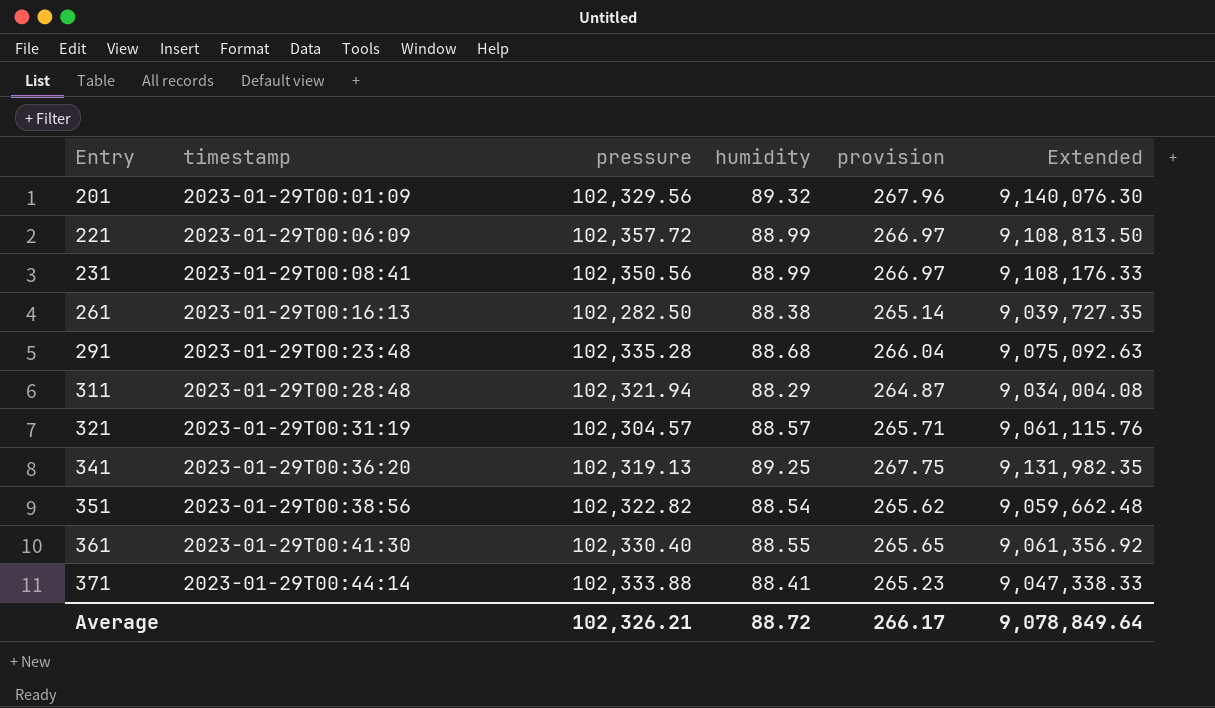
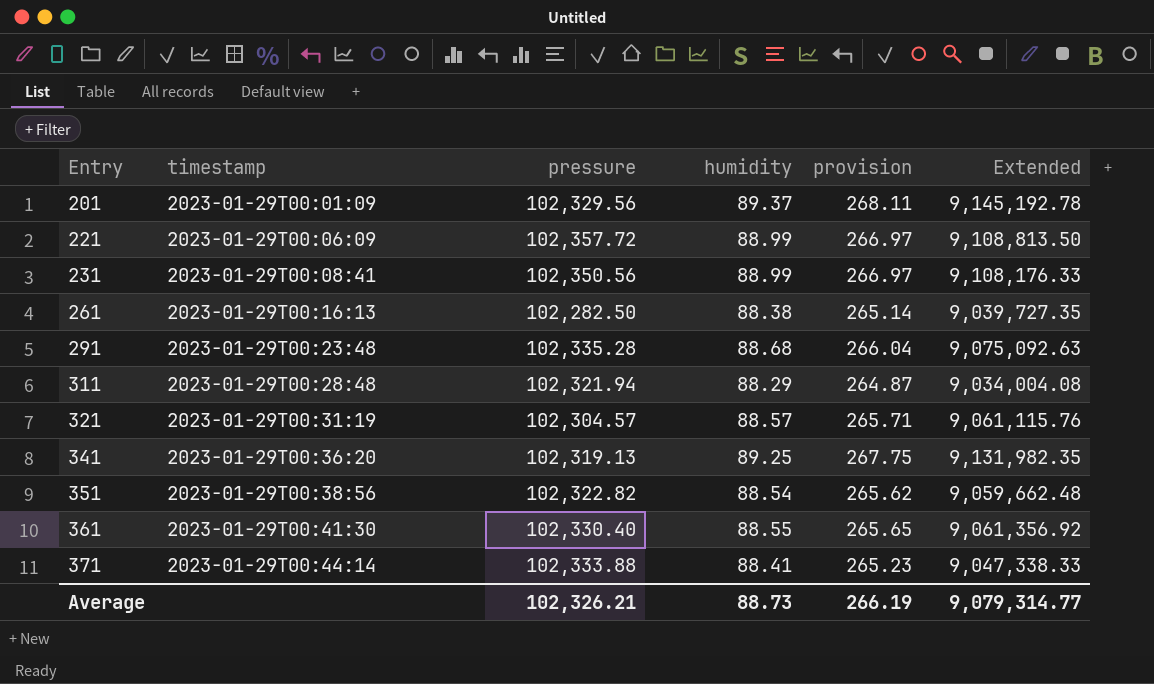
201 | humidity: 89.32 -> 89.37
201 | provision: 267.96 -> 268.11
201 | Extended: 9,140,076.30 -> 9,145,192.78
Average | humidity: 88.72 -> 88.73
Average | provision: 266.17 -> 266.19
Average | Extended: 9,078,849.64 -> 9,079,314.77

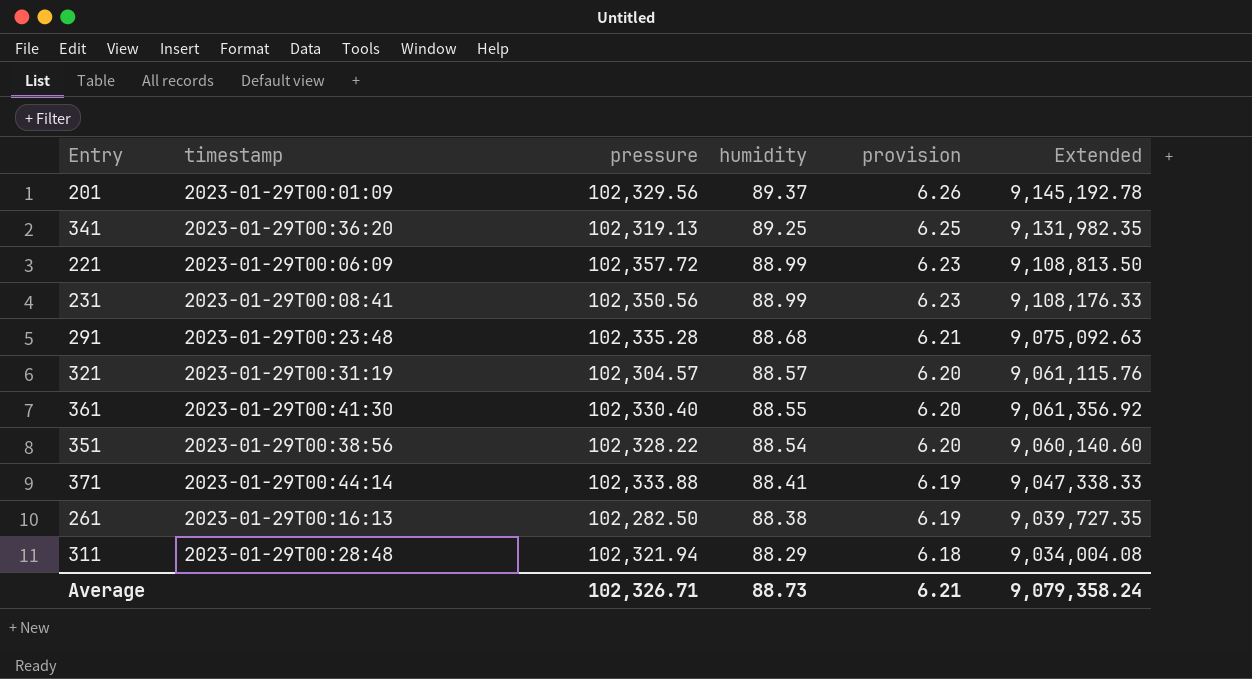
row order: Entry ascending -> humidity descending
column provision | formula: [humidity] * 3 -> [humidity] * 0.07
351 | pressure: 102,322.82 -> 102,328.22
351 | Extended: 9,059,662.48 -> 9,060,140.60
Average | pressure: 102,326.21 -> 102,326.71
Average | provision: 266.19 -> 6.21
Average | Extended: 9,079,314.77 -> 9,079,358.24

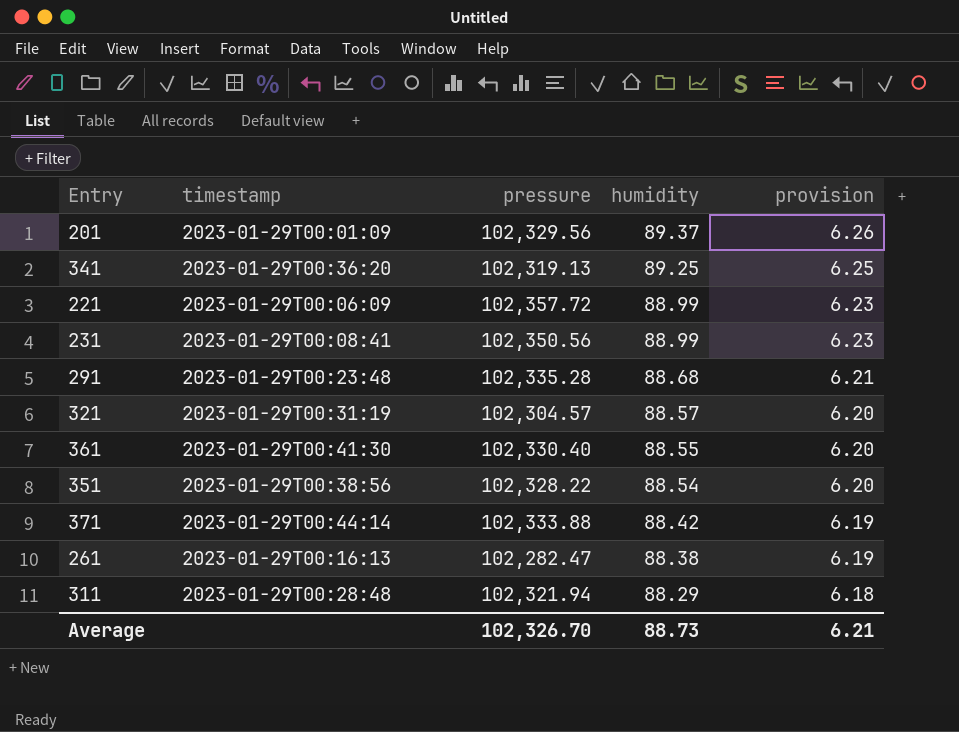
column Extended | formula: [pressure] * [humidity] -> none
371 | humidity: 88.41 -> 88.42
261 | pressure: 102,282.50 -> 102,282.47
Average | pressure: 102,326.71 -> 102,326.70

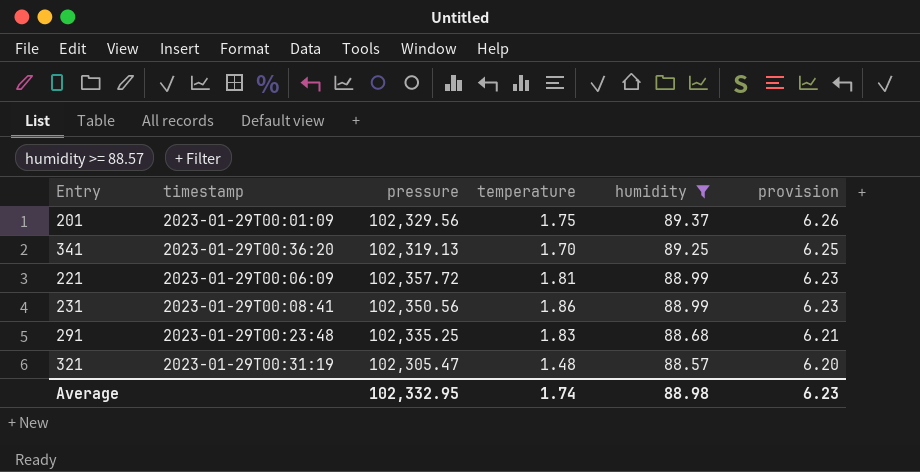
filter: none -> humidity >= 88.57
column temperature | position: none -> 4
291 | pressure: 102,335.28 -> 102,335.25
321 | pressure: 102,304.57 -> 102,305.47
Average | pressure: 102,326.70 -> 102,332.95
Average | humidity: 88.73 -> 88.98
Average | provision: 6.21 -> 6.23

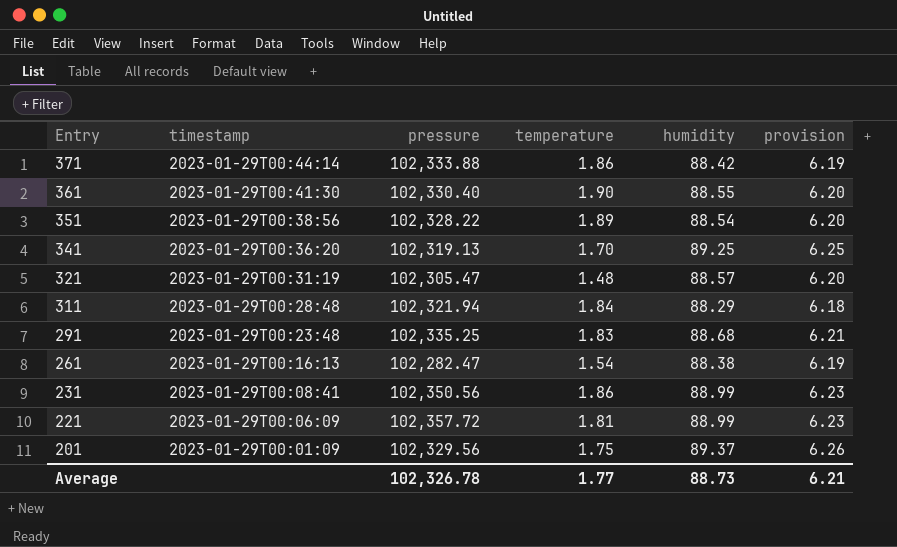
filter: humidity >= 88.57 -> none
row order: humidity descending -> Entry descending
Average | pressure: 102,332.95 -> 102,326.78
Average | temperature: 1.74 -> 1.77
Average | humidity: 88.98 -> 88.73
Average | provision: 6.23 -> 6.21

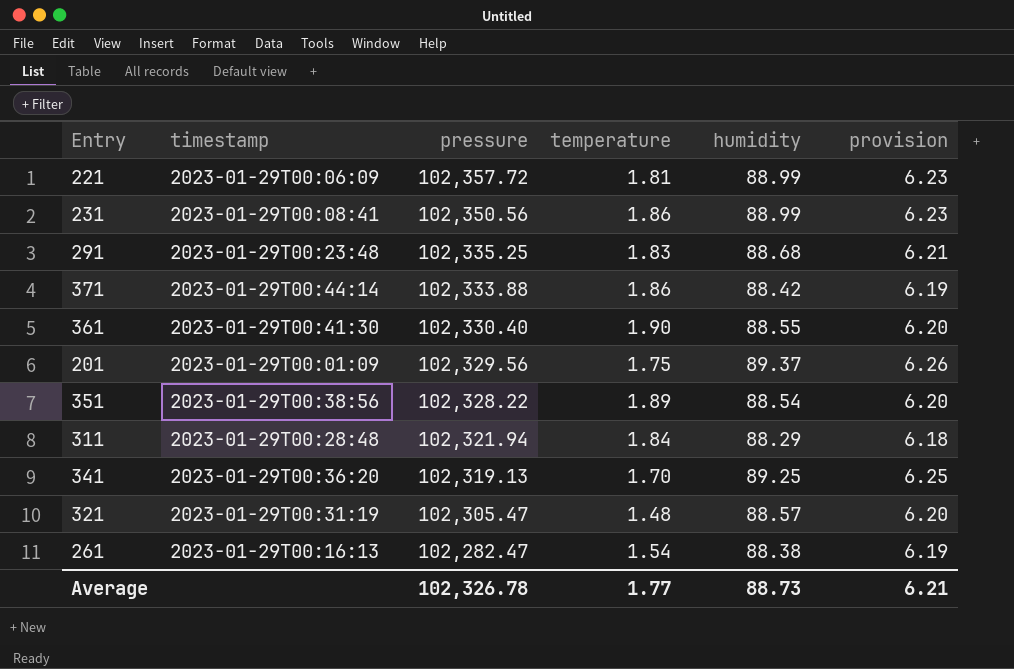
row order: Entry descending -> pressure descending

